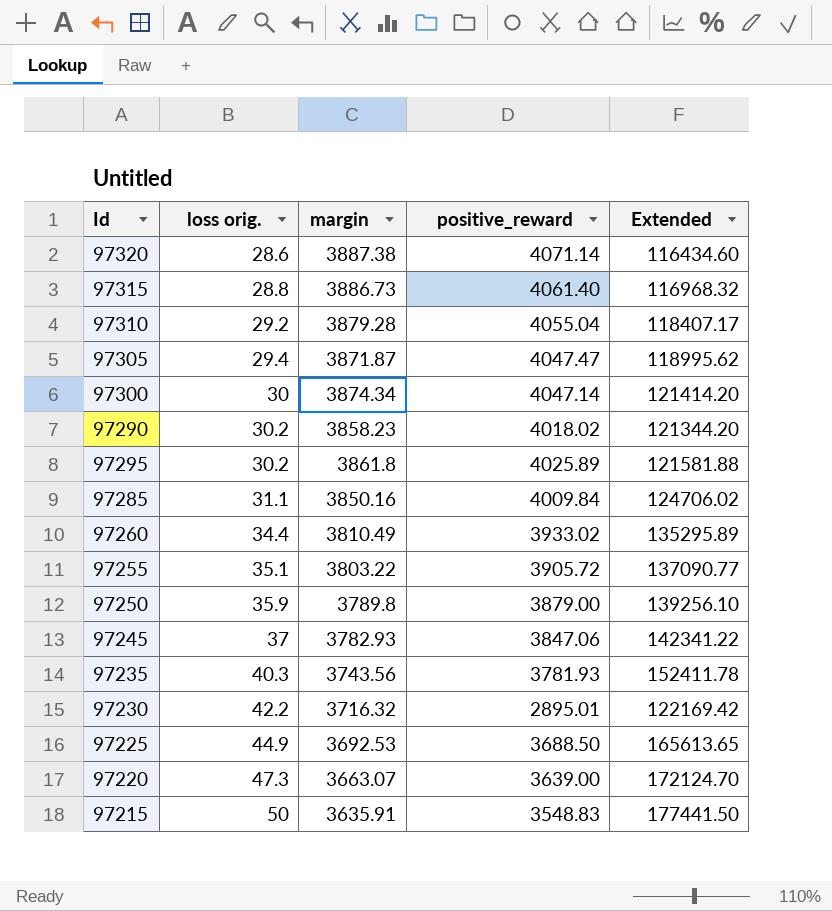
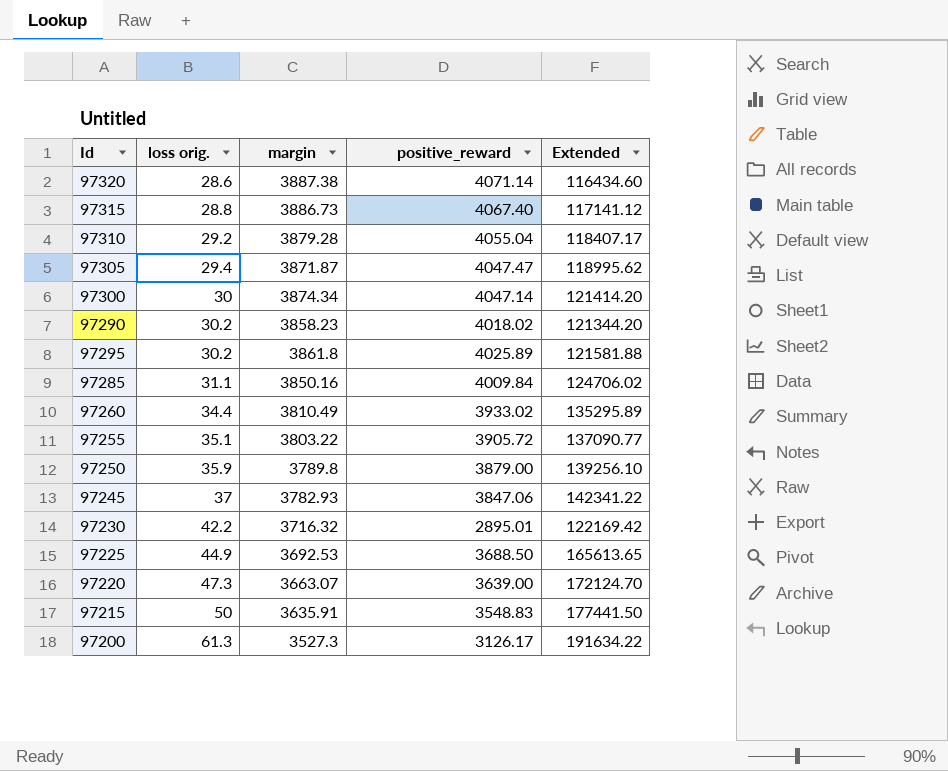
row 97235: 40.3 | 3743.56 | 3781.93 | 152411.78 -> none
97315 | positive_reward: 4061.40 -> 4067.40
97315 | Extended: 116968.32 -> 117141.12
row 97200: none -> 61.3 | 3527.3 | 3126.17 | 191634.22

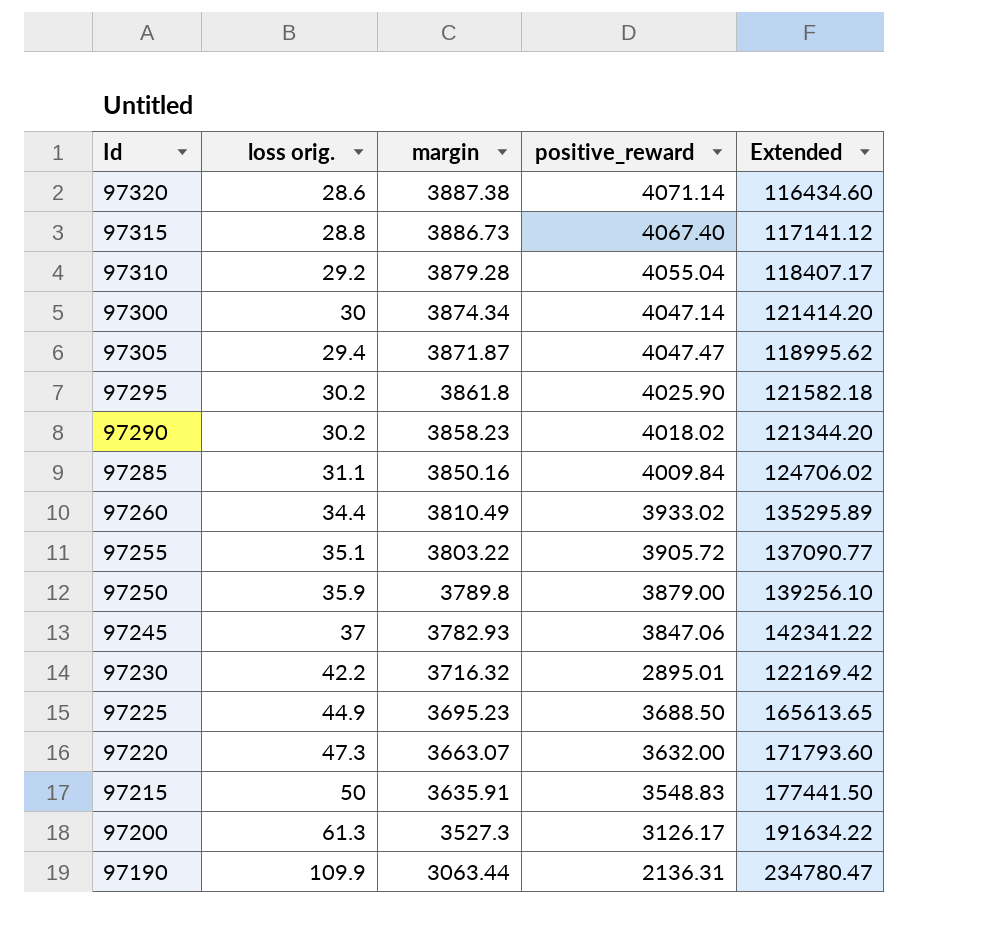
row order: loss orig. ascending -> margin descending
97295 | positive_reward: 4025.89 -> 4025.90
97295 | Extended: 121581.88 -> 121582.18
97225 | margin: 3692.53 -> 3695.23
97220 | positive_reward: 3639.00 -> 3632.00
97220 | Extended: 172124.70 -> 171793.60
row 97190: none -> 109.9 | 3063.44 | 2136.31 | 234780.47

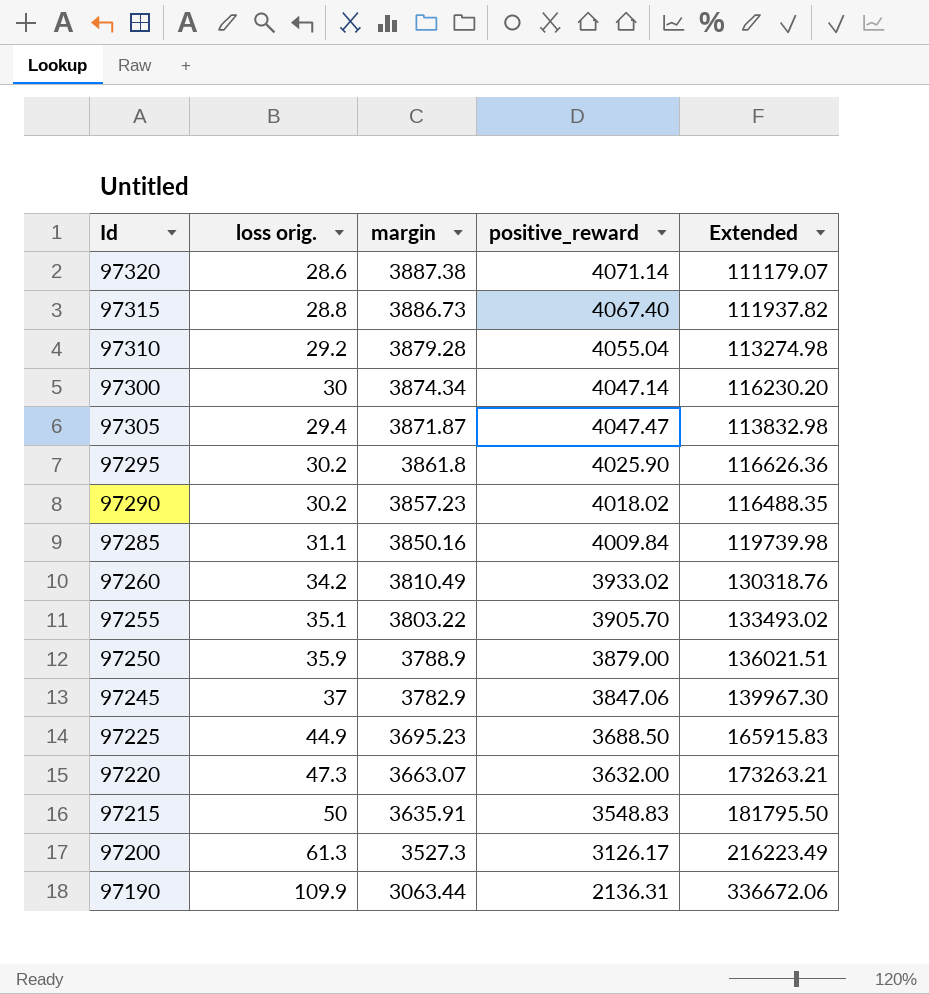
column Extended | formula: [loss orig.] * [positive_reward] -> [loss orig.] * [margin]
row 97230: 42.2 | 3716.32 | 2895.01 | 122169.42 -> none
97290 | margin: 3858.23 -> 3857.23
97260 | loss orig.: 34.4 -> 34.2
97255 | positive_reward: 3905.72 -> 3905.70
97250 | margin: 3789.8 -> 3788.9
97245 | margin: 3782.93 -> 3782.9

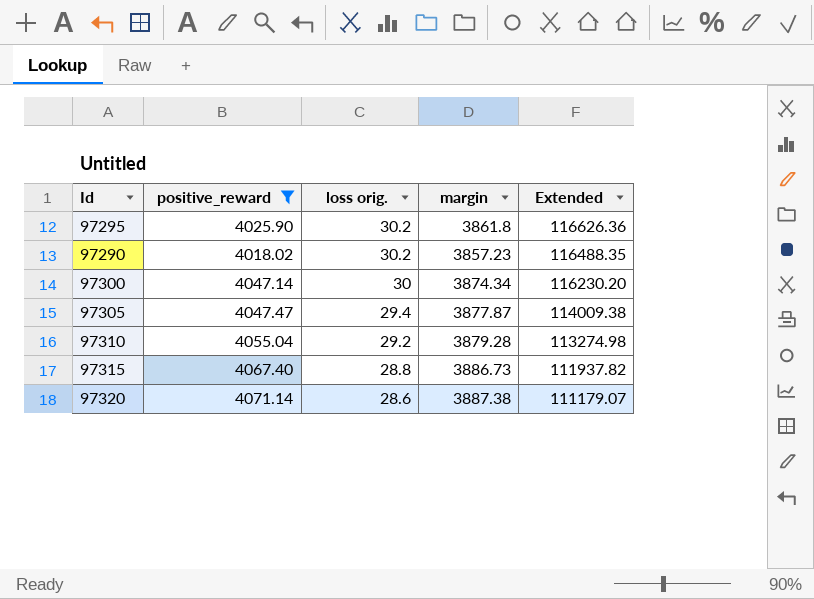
filter: none -> positive_reward >= 4018.02
row order: margin descending -> loss orig. descending
column positive_reward | position: 4 -> 2
97305 | margin: 3871.87 -> 3877.87
97305 | Extended: 113832.98 -> 114009.38

